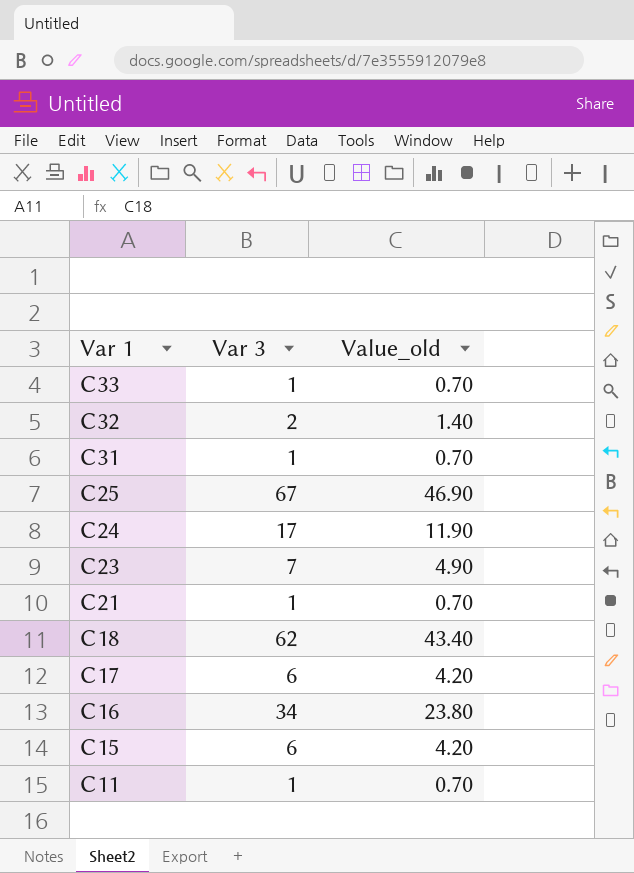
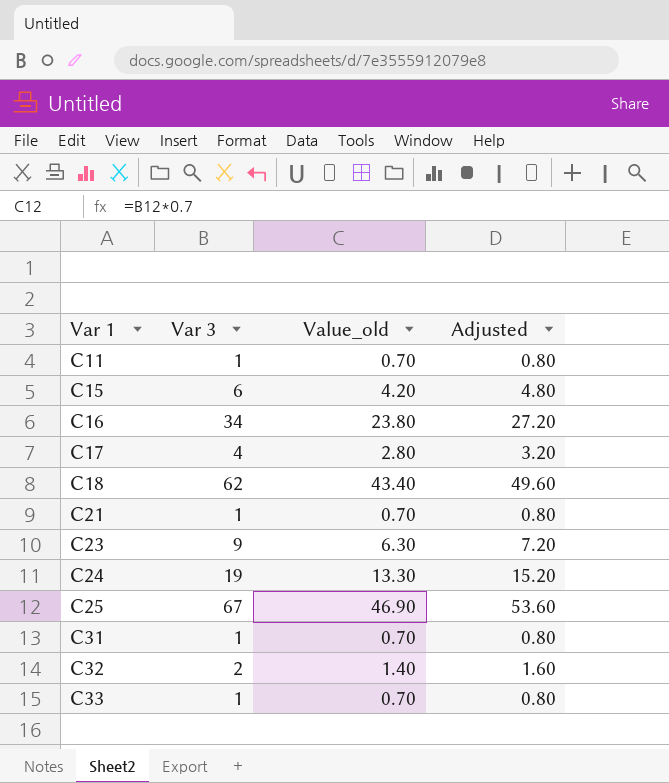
row order: Var 1 descending -> Var 1 ascending
column Adjusted | formula: none -> [Var 3] * 0.8
C17 | Var 3: 6 -> 4
C17 | Value_old: 4.20 -> 2.80
C23 | Var 3: 7 -> 9
C23 | Value_old: 4.90 -> 6.30
C24 | Var 3: 17 -> 19
C24 | Value_old: 11.90 -> 13.30

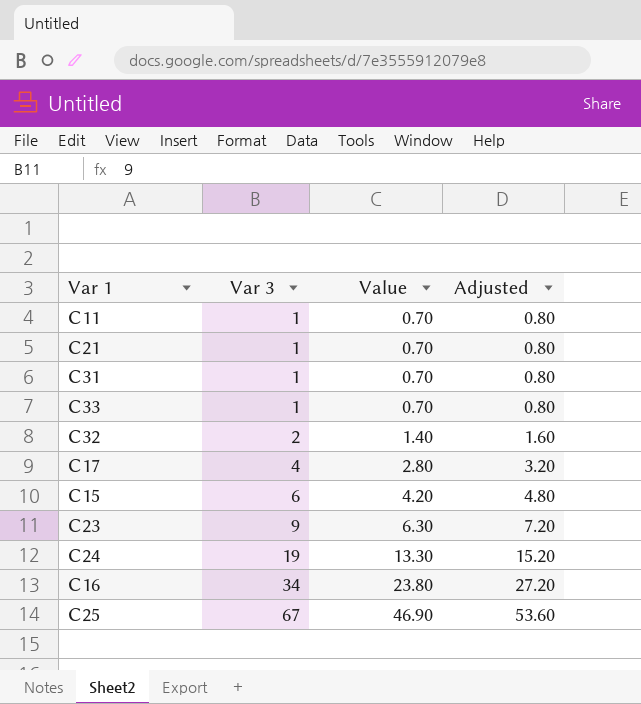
row order: Var 1 ascending -> Var 3 ascending
column name: Value_old -> Value
row C18: 62 | 43.40 | 49.60 -> none

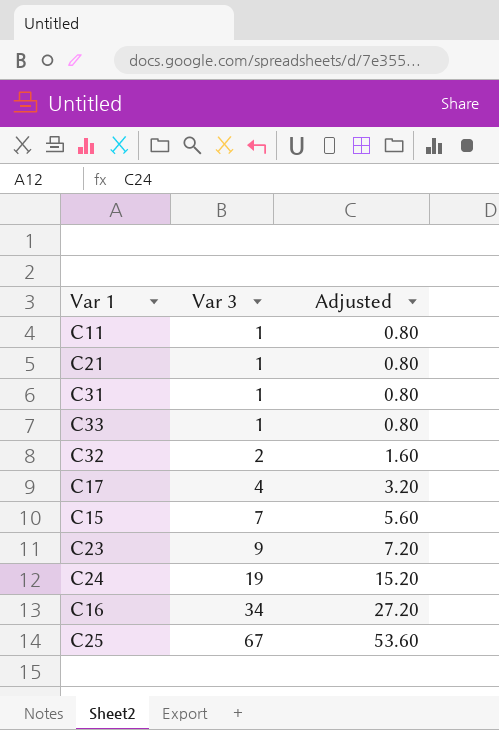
column Value | formula: [Var 3] * 0.7 -> none
C15 | Var 3: 6 -> 7
C15 | Adjusted: 4.80 -> 5.60

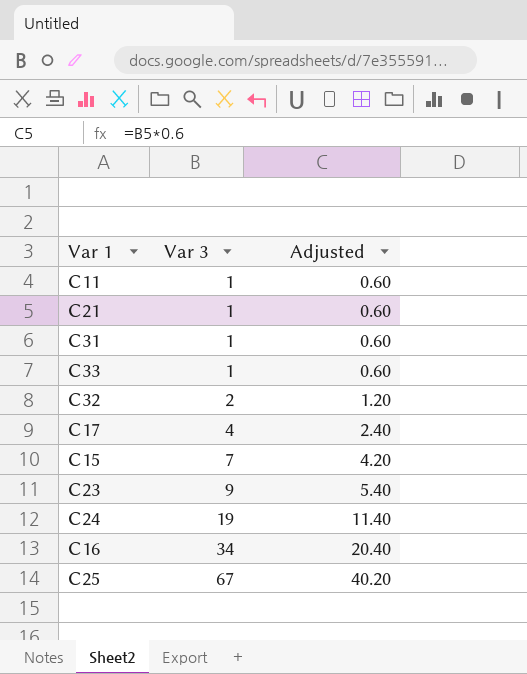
column Adjusted | formula: [Var 3] * 0.8 -> [Var 3] * 0.6

